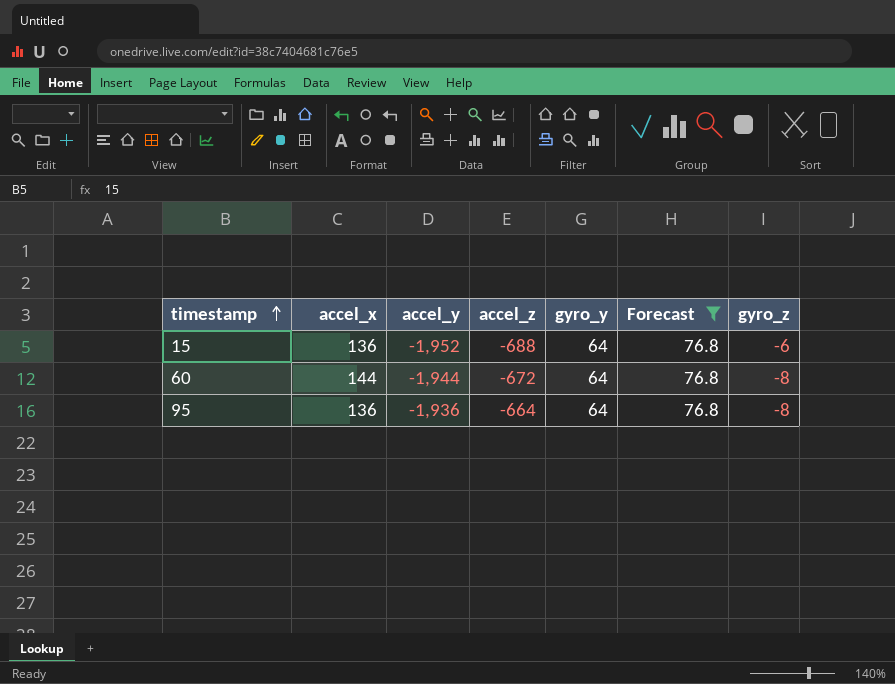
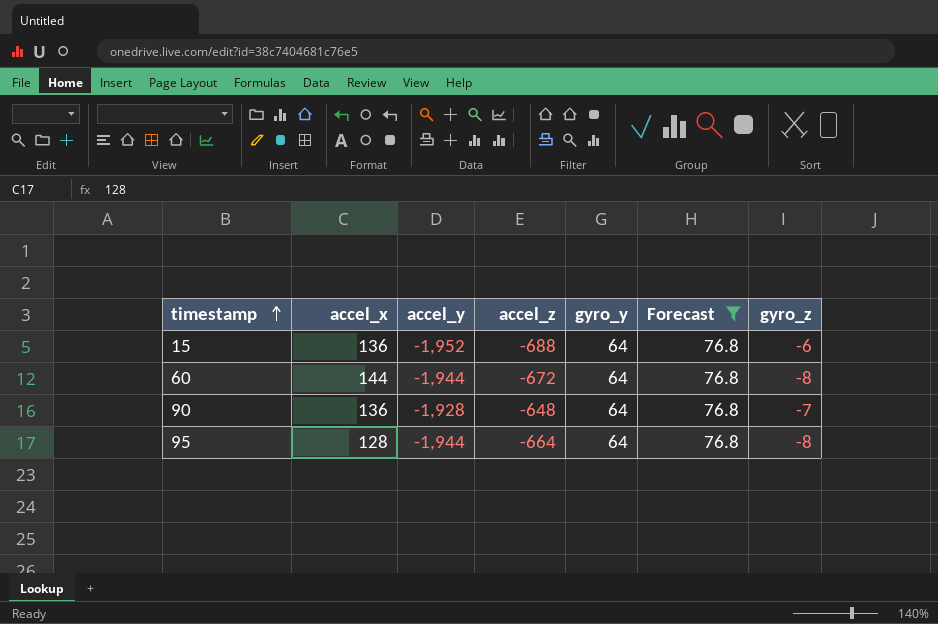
row 90: none -> 136 | -1,928 | -648 | 64 | 76.8 | -7
95 | accel_x: 136 -> 128
95 | accel_y: -1,936 -> -1,944

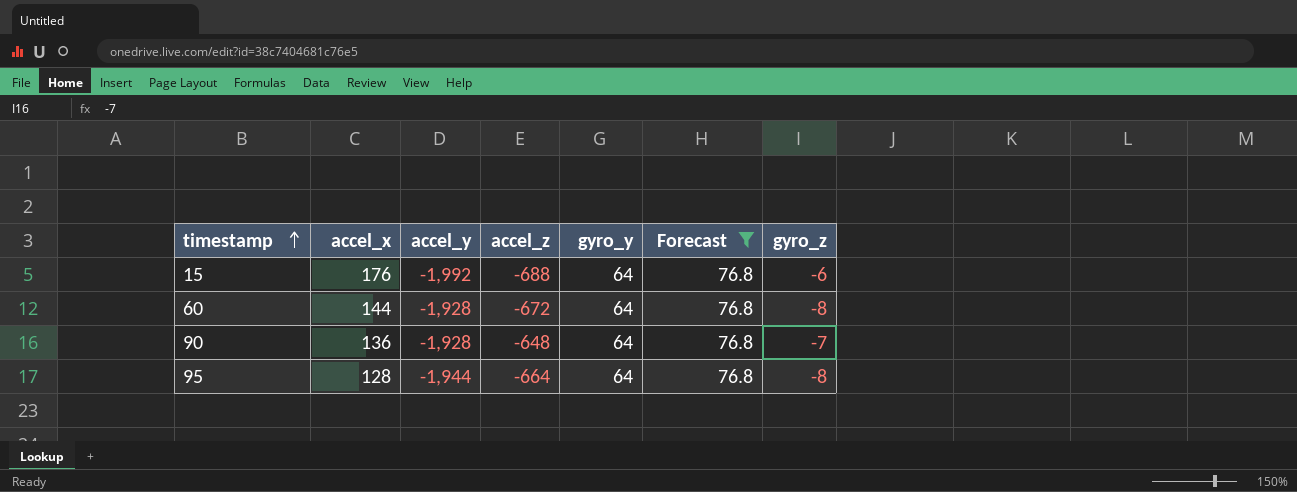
15 | accel_x: 136 -> 176
15 | accel_y: -1,952 -> -1,992
60 | accel_y: -1,944 -> -1,928

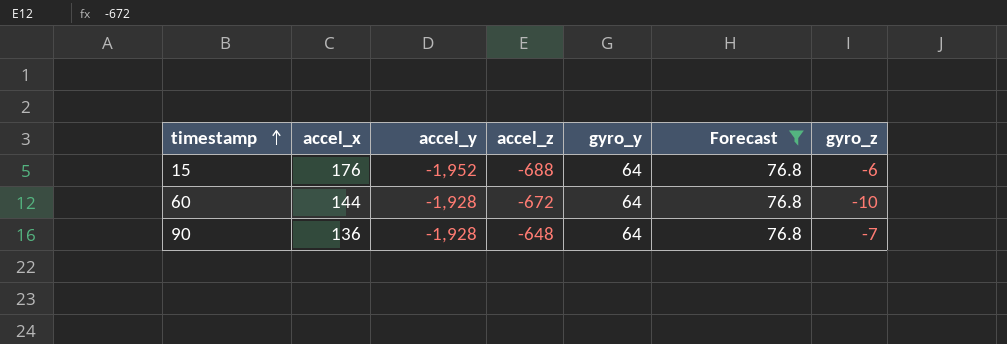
row 95: 128 | -1,944 | -664 | 64 | 76.8 | -8 -> none
15 | accel_y: -1,992 -> -1,952
60 | gyro_z: -8 -> -10

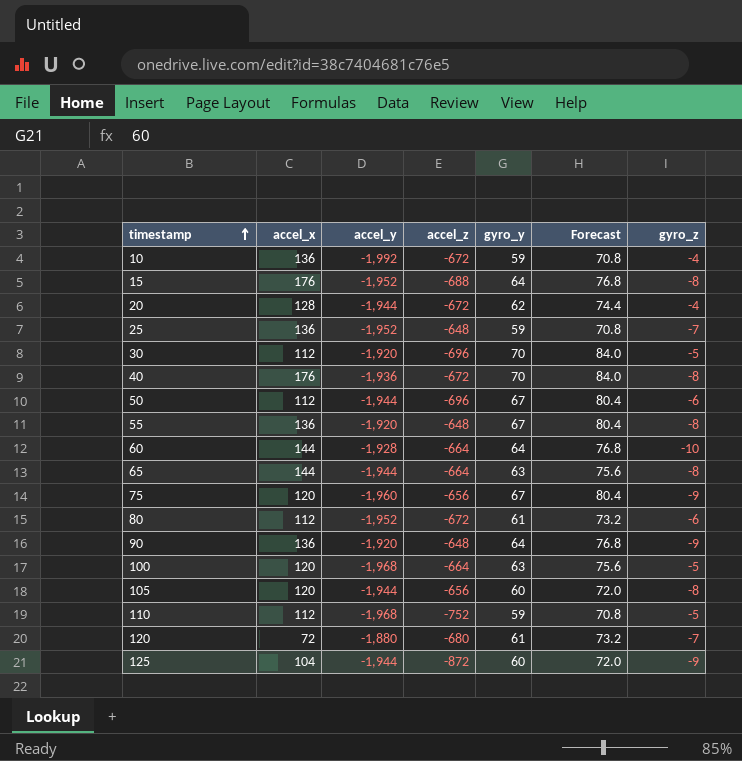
filter: Forecast = 76.8 -> none
15 | gyro_z: -6 -> -8
60 | accel_z: -672 -> -664
90 | accel_y: -1,928 -> -1,920
90 | gyro_z: -7 -> -9

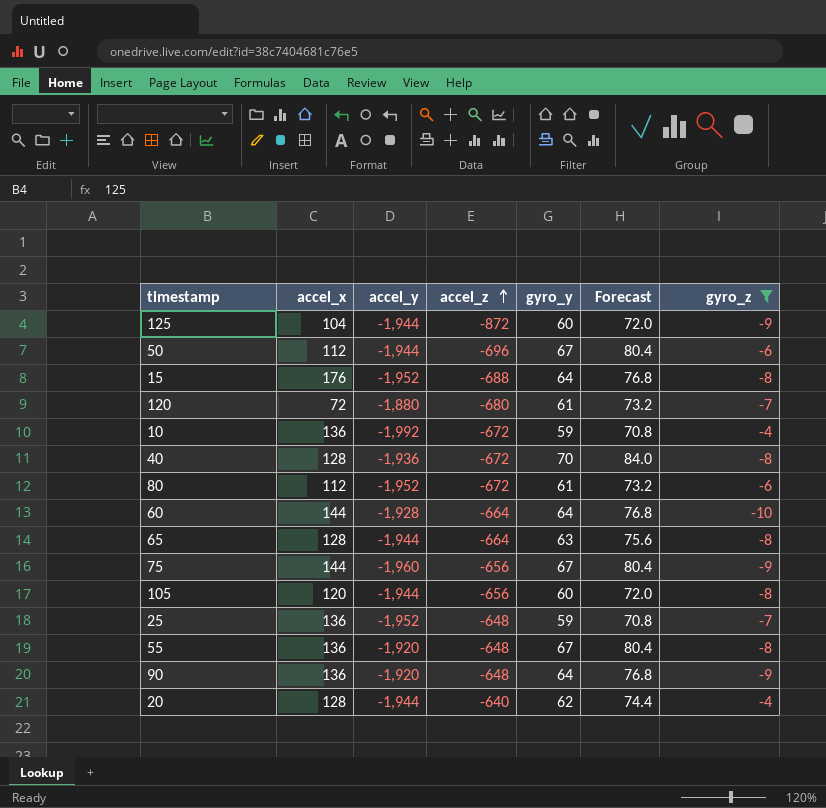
filter: none -> gyro_z != -5
row order: timestamp ascending -> accel_z ascending
40 | accel_x: 176 -> 128
65 | accel_x: 144 -> 128
75 | accel_x: 120 -> 144
20 | accel_z: -672 -> -640

